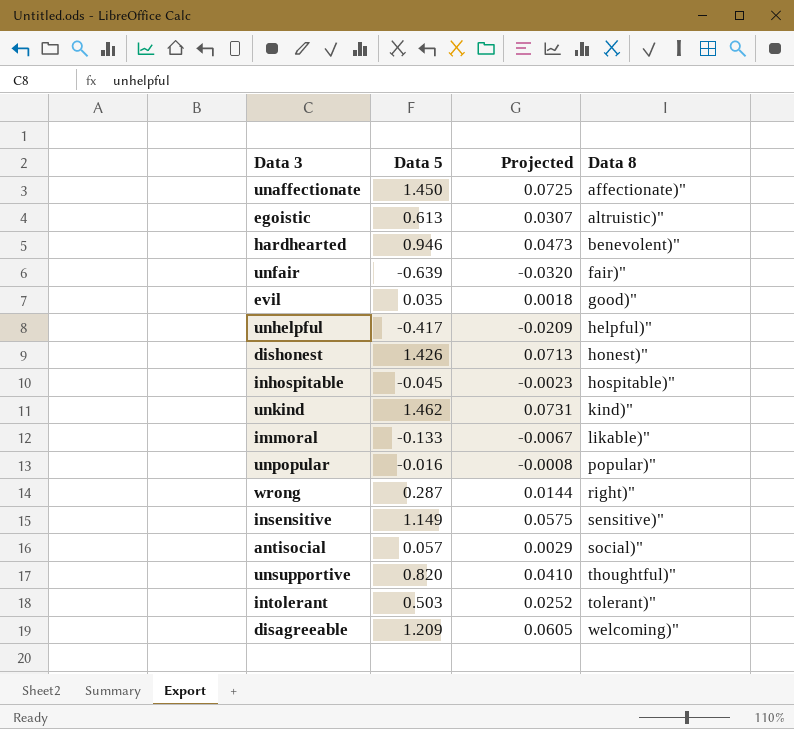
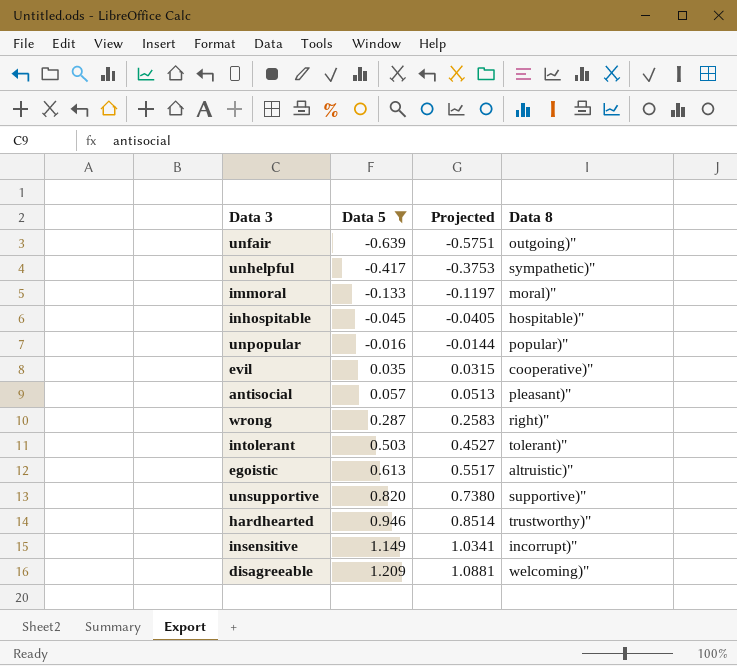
filter: none -> Data 5 <= 1.209
row order: Data 8 ascending -> Data 5 ascending
column Projected | formula: [Data 5] * 0.05 -> [Data 5] * 0.9
unfair | Data 8: fair)" -> outgoing)"
unhelpful | Data 8: helpful)" -> sympathetic)"
immoral | Data 8: likable)" -> moral)"
evil | Data 8: good)" -> cooperative)"
antisocial | Data 8: social)" -> pleasant)"
unsupportive | Data 8: thoughtful)" -> supportive)"
hardhearted | Data 8: benevolent)" -> trustworthy)"
insensitive | Data 8: sensitive)" -> incorrupt)"

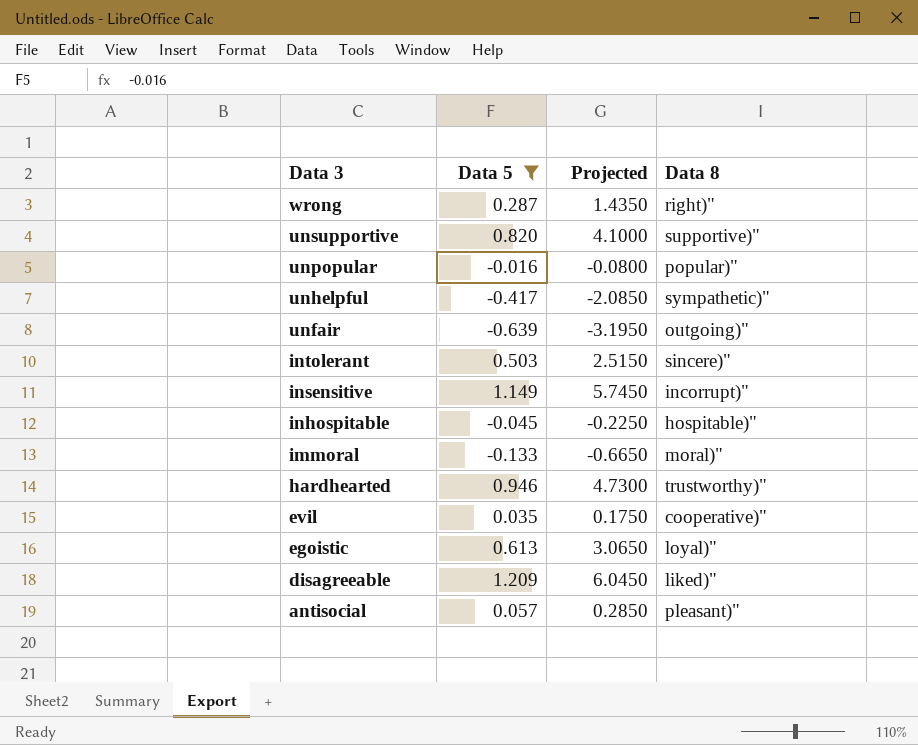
row order: Data 5 ascending -> Data 3 descending
column Projected | formula: [Data 5] * 0.9 -> [Data 5] * 5
intolerant | Data 8: tolerant)" -> sincere)"
egoistic | Data 8: altruistic)" -> loyal)"
disagreeable | Data 8: welcoming)" -> liked)"

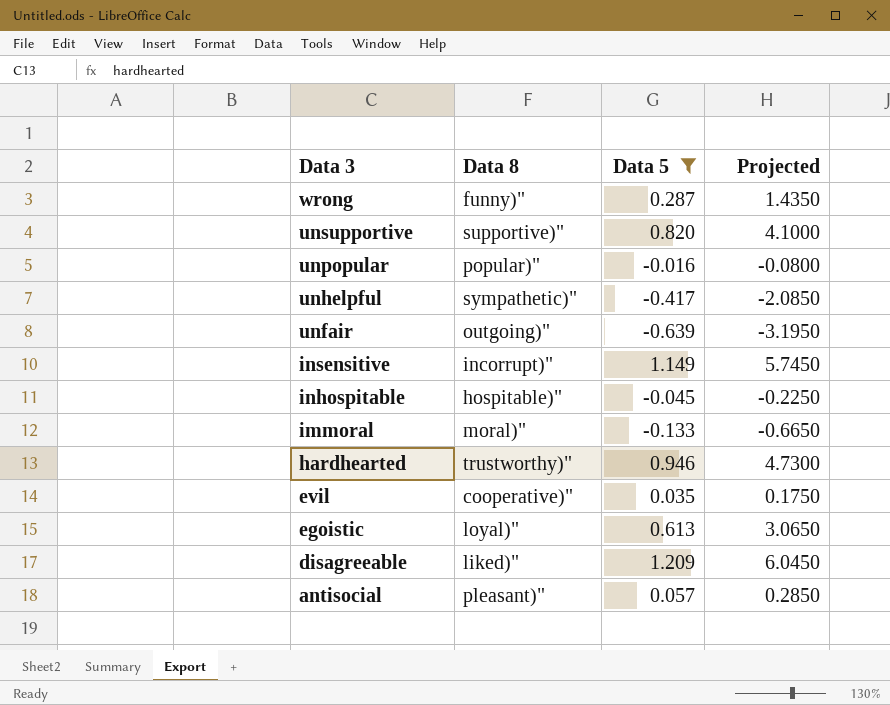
column Data 8 | position: 4 -> 2
row intolerant: 0.503 | 2.5150 | sincere)" -> none
wrong | Data 8: right)" -> funny)"

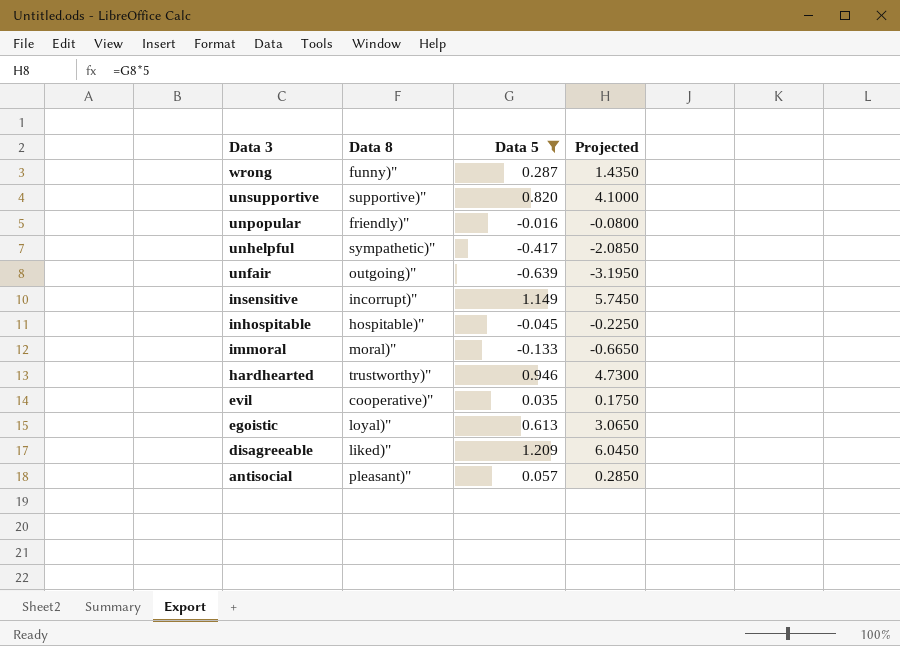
unpopular | Data 8: popular)" -> friendly)"

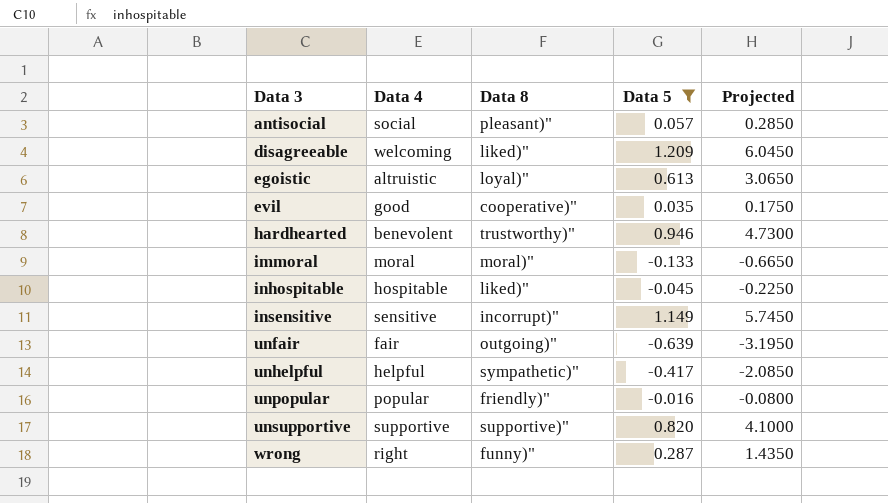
row order: Data 3 descending -> Data 3 ascending
column Data 4 | position: none -> 2
inhospitable | Data 8: hospitable)" -> liked)"

